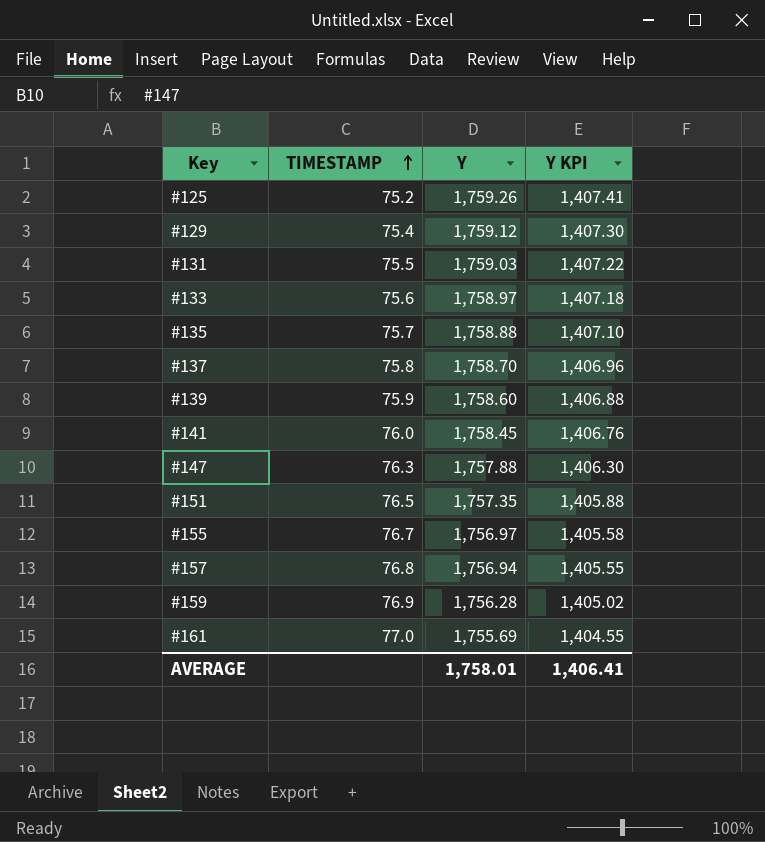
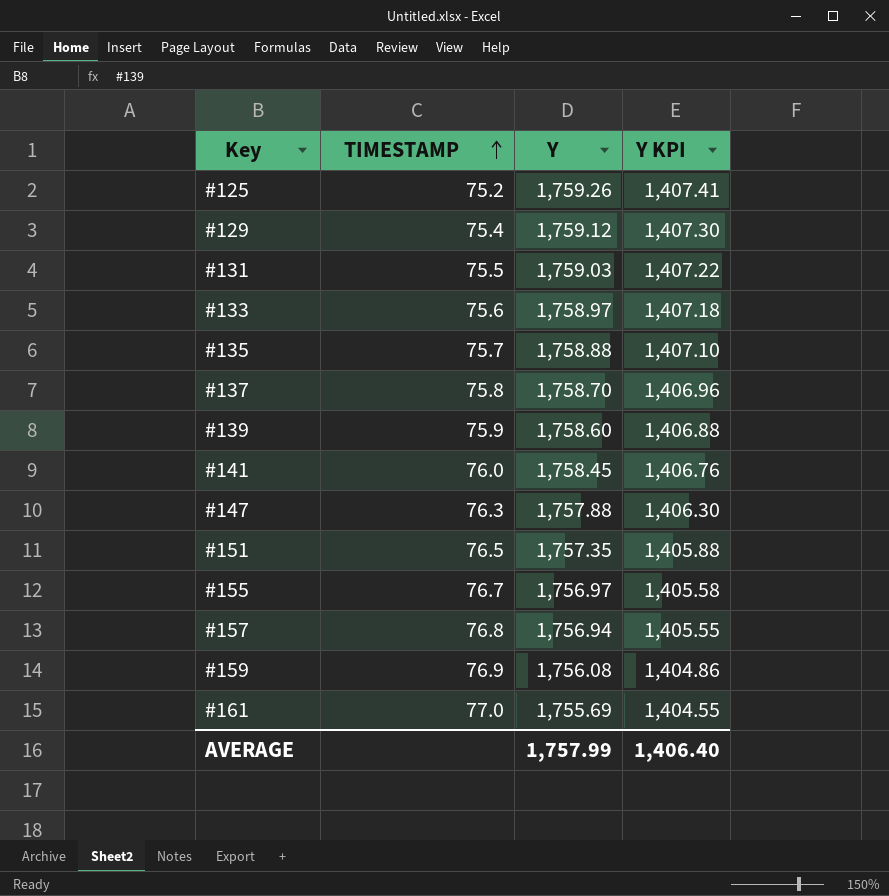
#159 | Y: 1,756.28 -> 1,756.08
#159 | Y KPI: 1,405.02 -> 1,404.86
AVERAGE | Y: 1,758.01 -> 1,757.99
AVERAGE | Y KPI: 1,406.41 -> 1,406.40

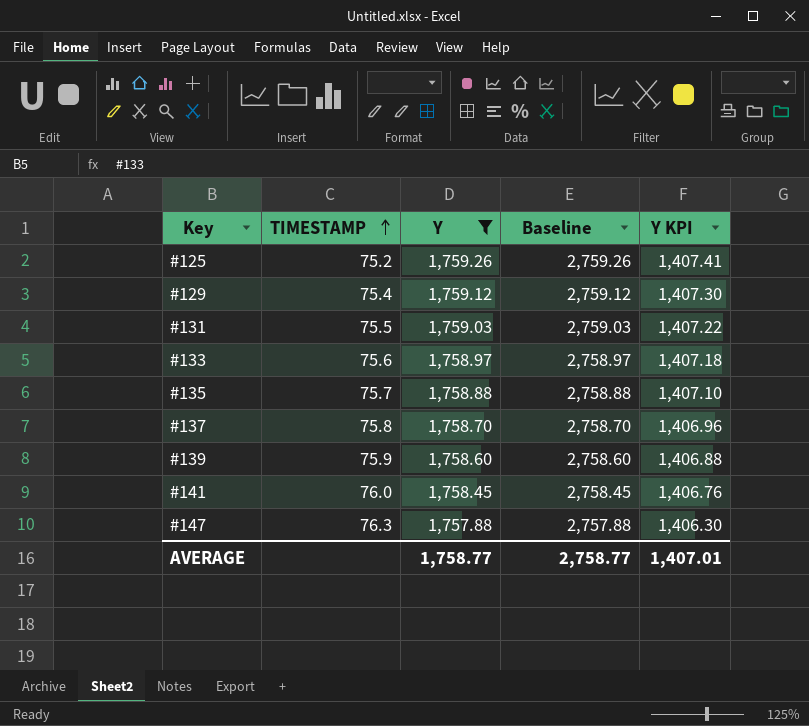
filter: none -> Y >= 1,757.88
column Baseline | formula: none -> [Y] + 1000
AVERAGE | Y: 1,757.99 -> 1,758.77
AVERAGE | Y KPI: 1,406.40 -> 1,407.01

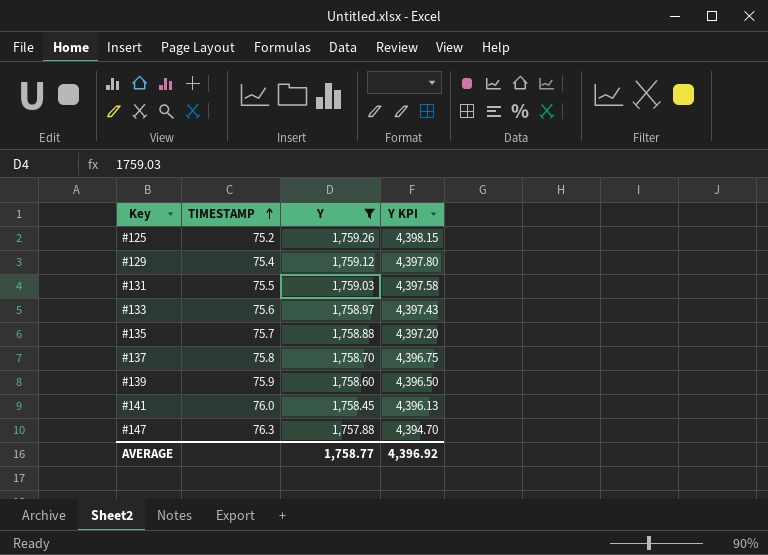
column Baseline | formula: [Y] + 1000 -> none
column Y KPI | formula: [Y] * 0.8 -> [Y] * 2.5
AVERAGE | Y KPI: 1,407.01 -> 4,396.92

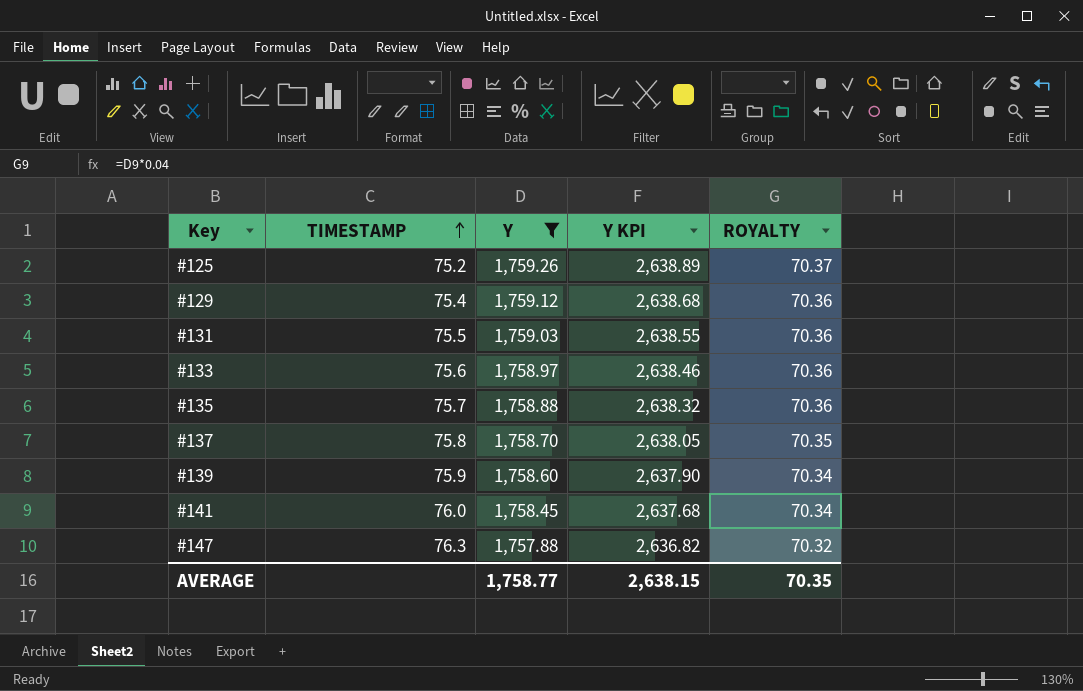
column Y KPI | formula: [Y] * 2.5 -> [Y] * 1.5
column ROYALTY | formula: none -> [Y] * 0.04
AVERAGE | Y KPI: 4,396.92 -> 2,638.15

